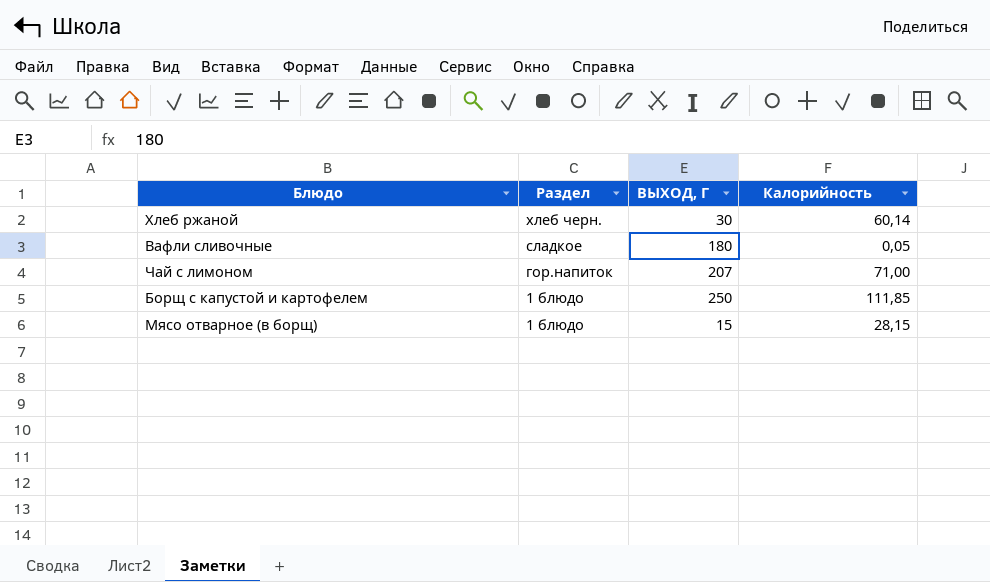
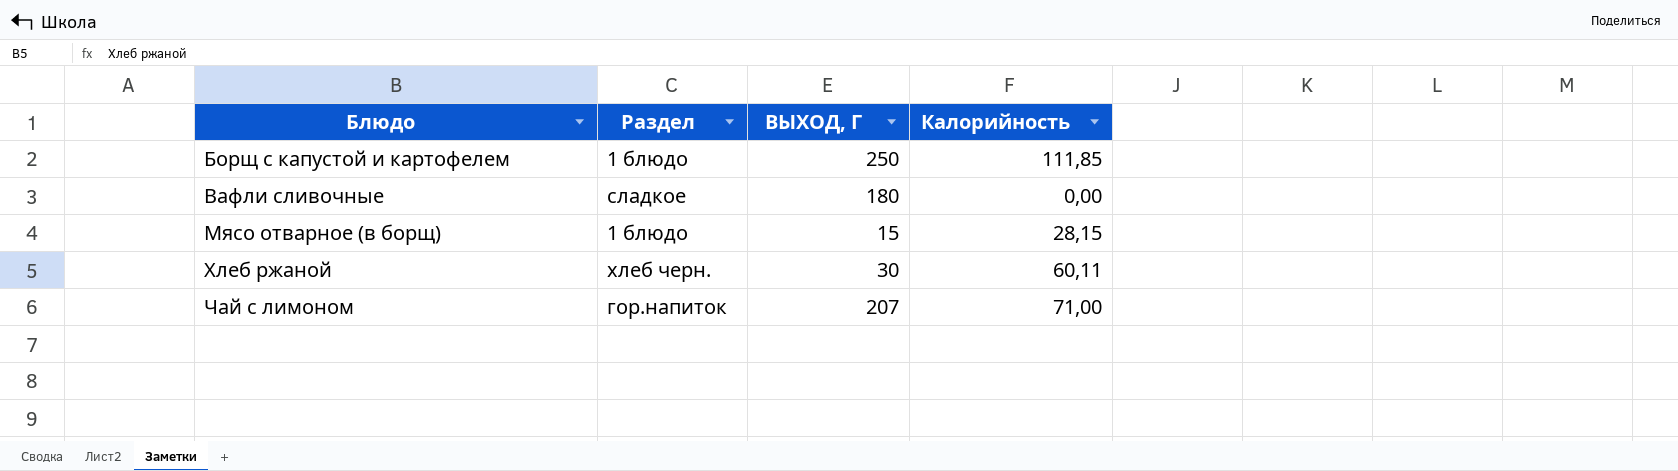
row order: Раздел descending -> Блюдо ascending
Вафли сливочные | Калорийность: 0,05 -> 0,00
Хлеб ржаной | Калорийность: 60,14 -> 60,11

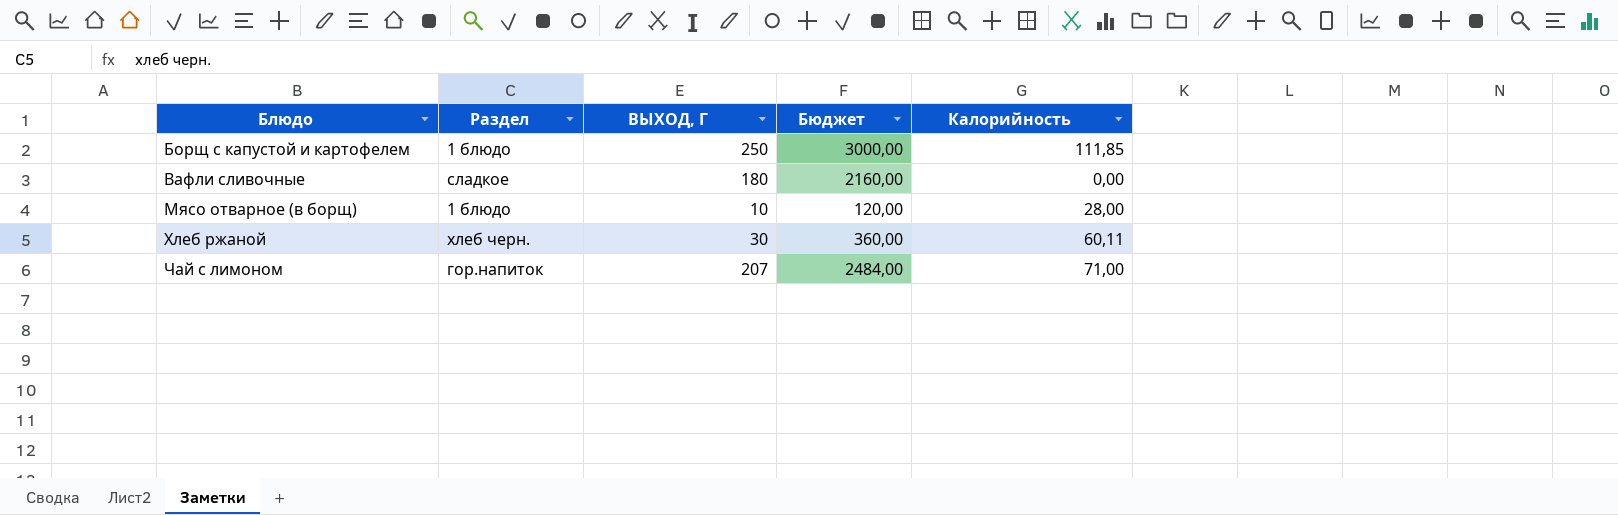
column Бюджет | formula: none -> [ВЫХОД, Г] * 12
Мясо отварное (в борщ) | ВЫХОД, Г: 15 -> 10
Мясо отварное (в борщ) | Калорийность: 28,15 -> 28,00

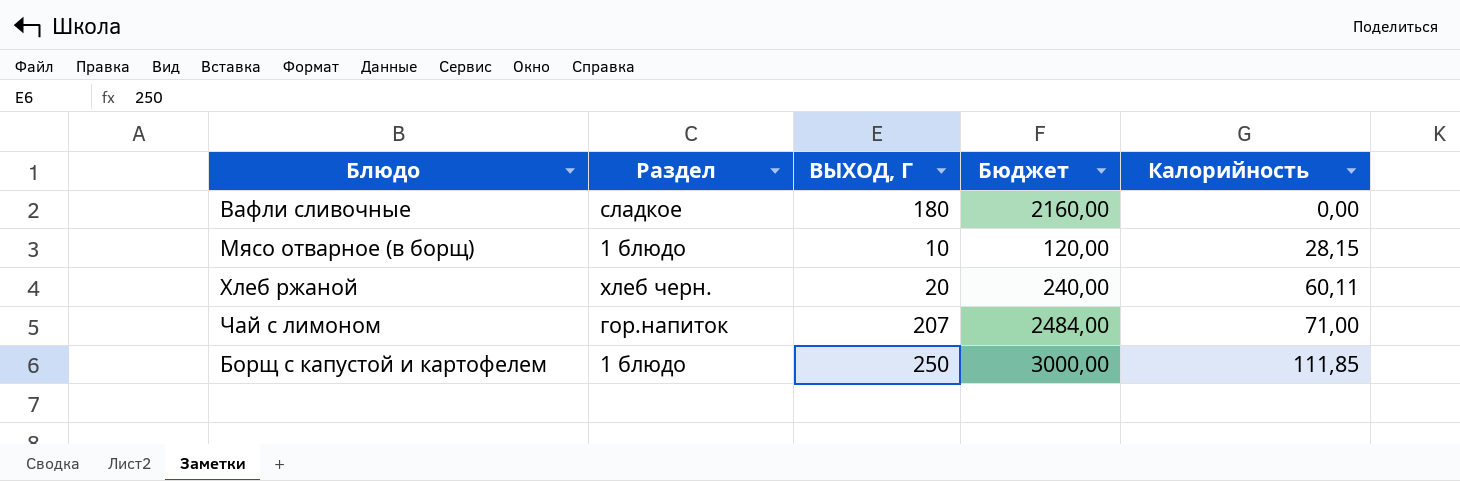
row order: Блюдо ascending -> Калорийность ascending
Мясо отварное (в борщ) | Калорийность: 28,00 -> 28,15
Хлеб ржаной | ВЫХОД, Г: 30 -> 20
Хлеб ржаной | Бюджет: 360,00 -> 240,00

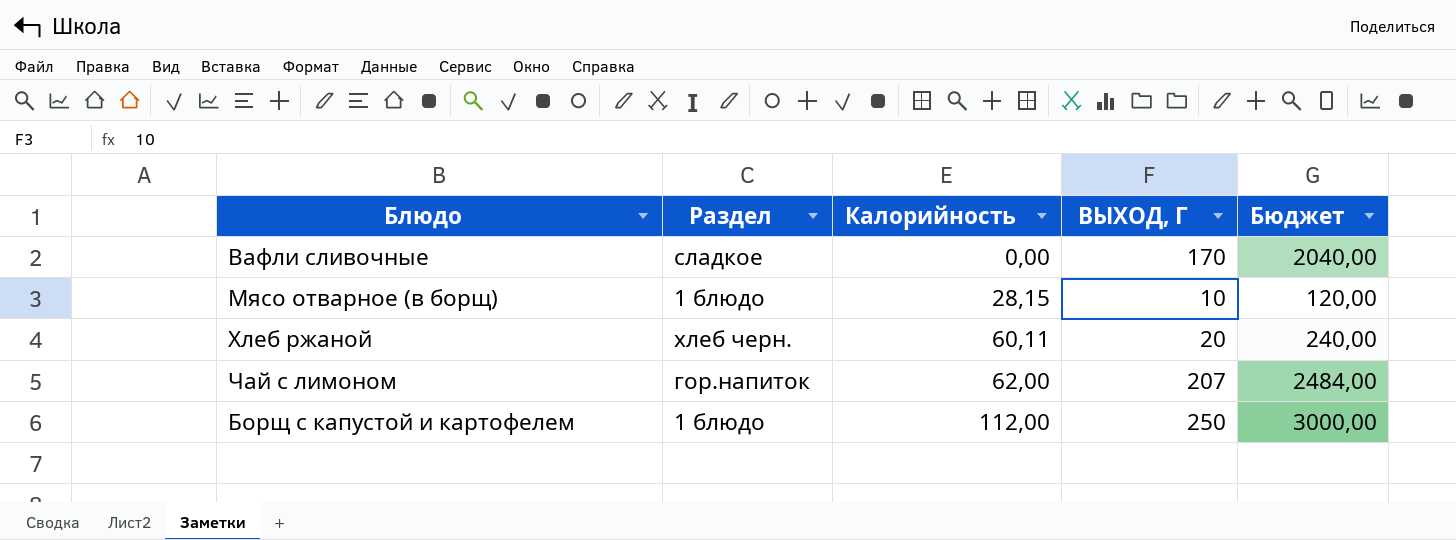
column Калорийность | position: 5 -> 3
Вафли сливочные | ВЫХОД, Г: 180 -> 170
Вафли сливочные | Бюджет: 2160,00 -> 2040,00
Чай с лимоном | Калорийность: 71,00 -> 62,00
Борщ с капустой и картофелем | Калорийность: 111,85 -> 112,00

